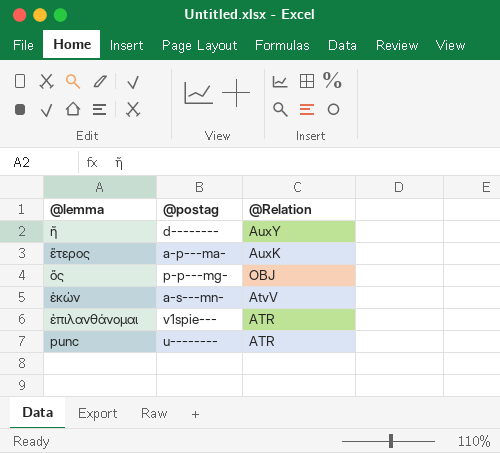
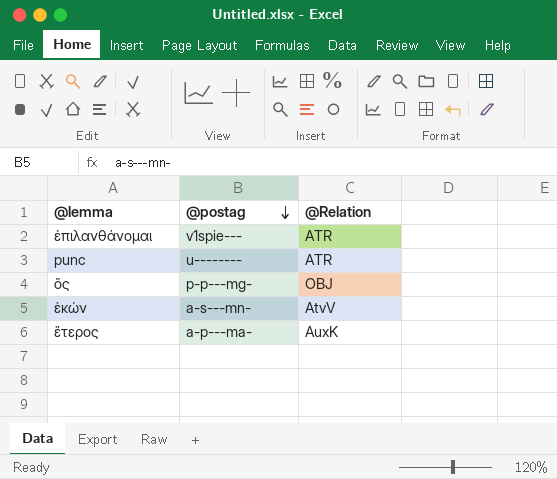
row order: none -> @postag descending
row ἤ: d-------- | AuxY -> none

